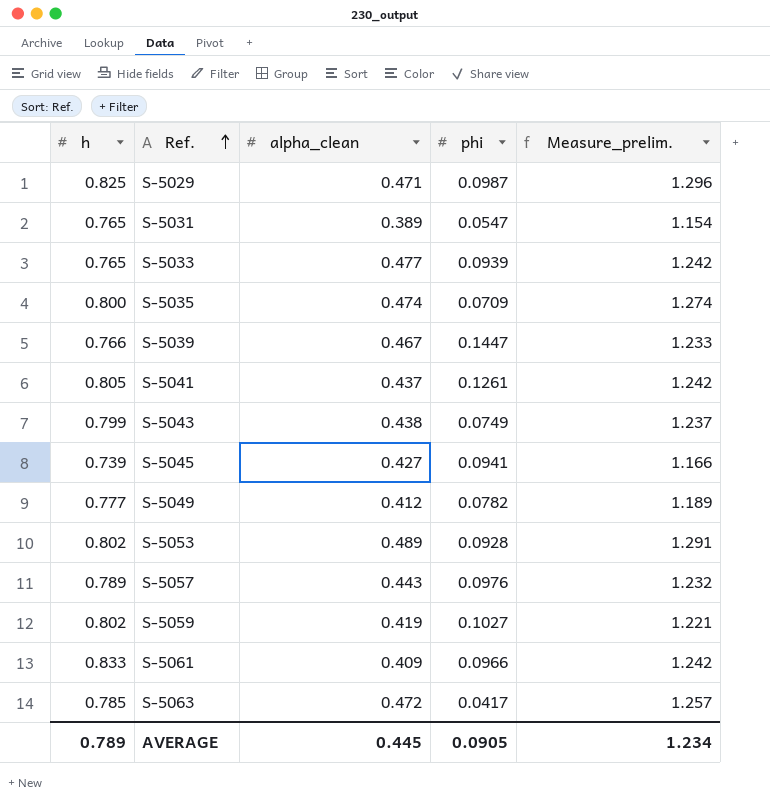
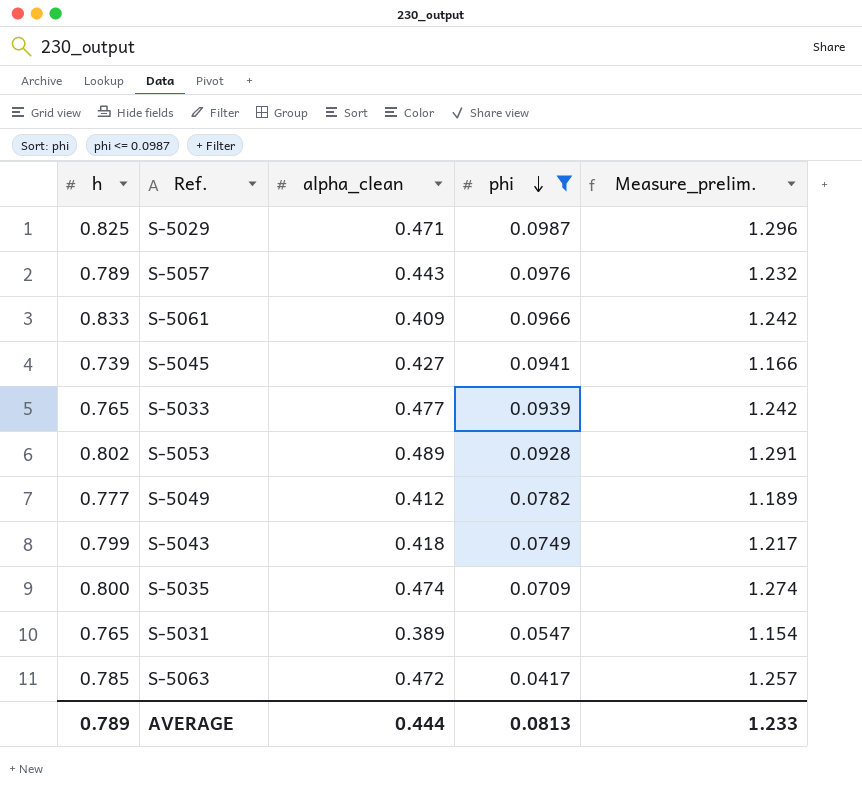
filter: none -> phi <= 0.0987
row order: Ref. ascending -> phi descending
S-5043 | alpha_clean: 0.438 -> 0.418
S-5043 | Measure_prelim.: 1.237 -> 1.217
AVERAGE | alpha_clean: 0.445 -> 0.444
AVERAGE | phi: 0.0905 -> 0.0813
AVERAGE | Measure_prelim.: 1.234 -> 1.233

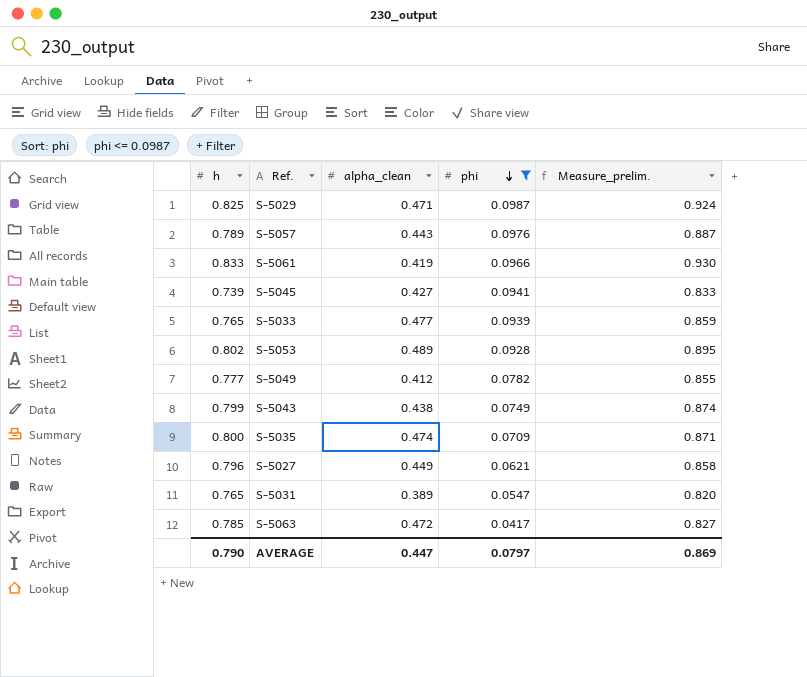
column Measure_prelim. | formula: [h] + [alpha_clean] -> [h] + [phi]
S-5061 | alpha_clean: 0.409 -> 0.419
S-5043 | alpha_clean: 0.418 -> 0.438
row S-5027: none -> 0.796 | 0.449 | 0.0621 | 0.858
AVERAGE | h: 0.789 -> 0.790
AVERAGE | alpha_clean: 0.444 -> 0.447
AVERAGE | phi: 0.0813 -> 0.0797
AVERAGE | Measure_prelim.: 1.233 -> 0.869

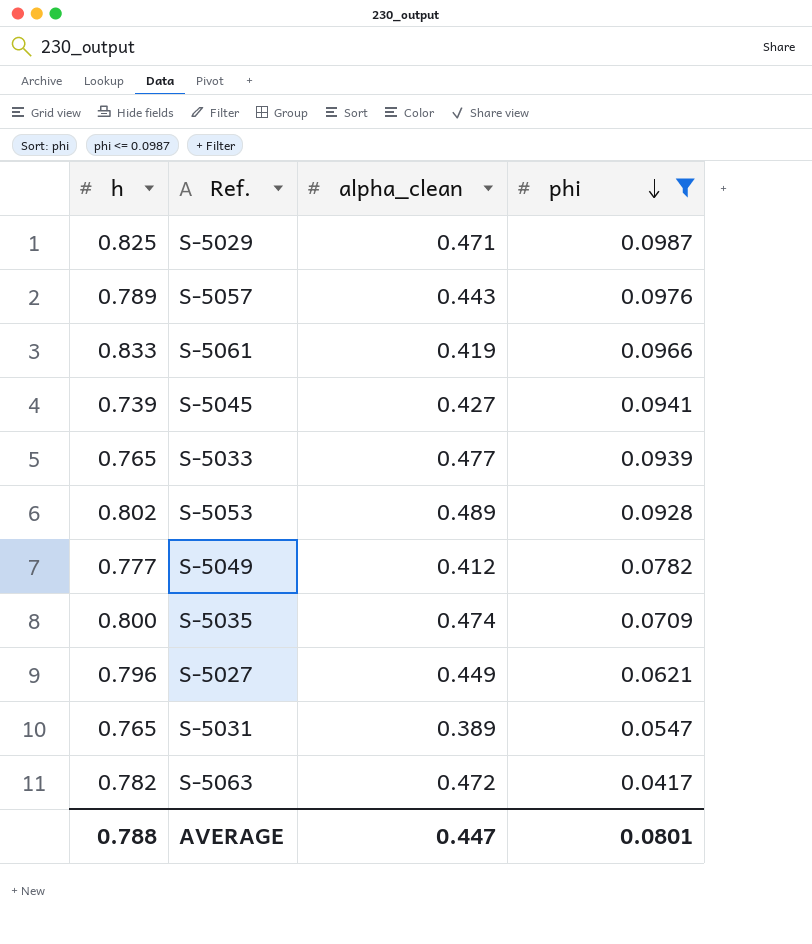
column Measure_prelim. | formula: [h] + [phi] -> none
row S-5043: 0.799 | 0.438 | 0.0749 | 0.874 -> none
S-5063 | h: 0.785 -> 0.782
AVERAGE | h: 0.790 -> 0.788
AVERAGE | phi: 0.0797 -> 0.0801

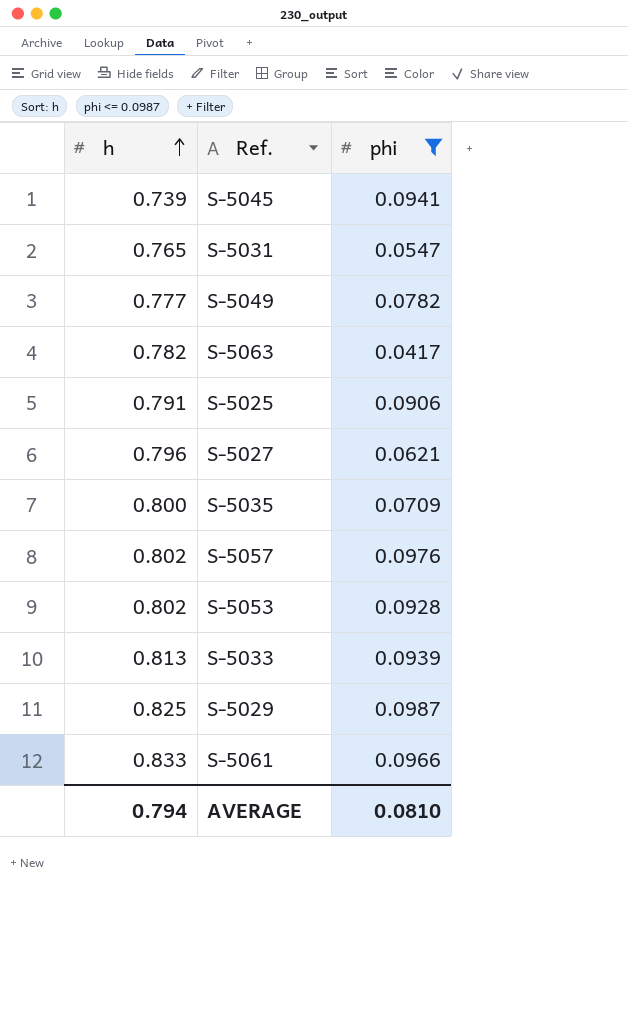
row order: phi descending -> h ascending
column alpha_clean | position: 3 -> none
row S-5025: none -> 0.791 | 0.0906
S-5057 | h: 0.789 -> 0.802
S-5033 | h: 0.765 -> 0.813
AVERAGE | h: 0.788 -> 0.794
AVERAGE | phi: 0.0801 -> 0.0810

